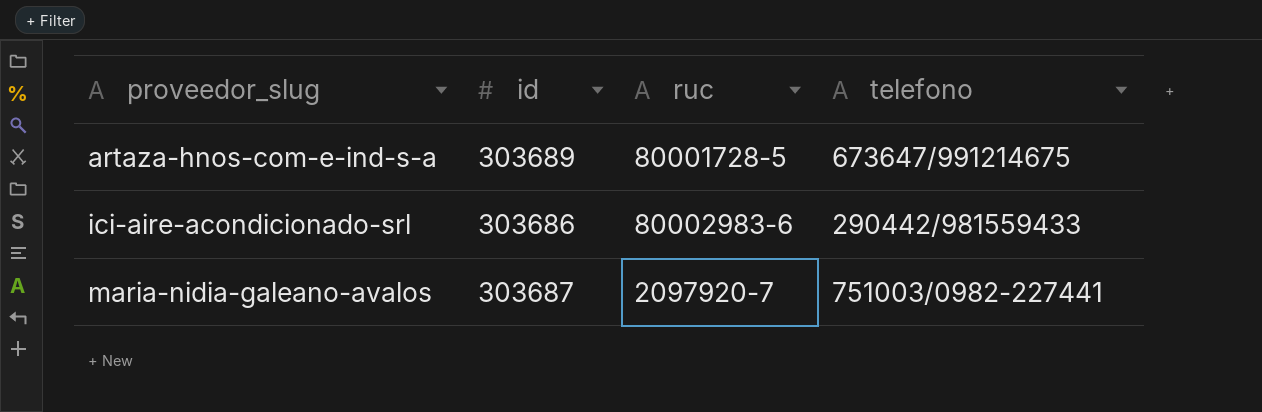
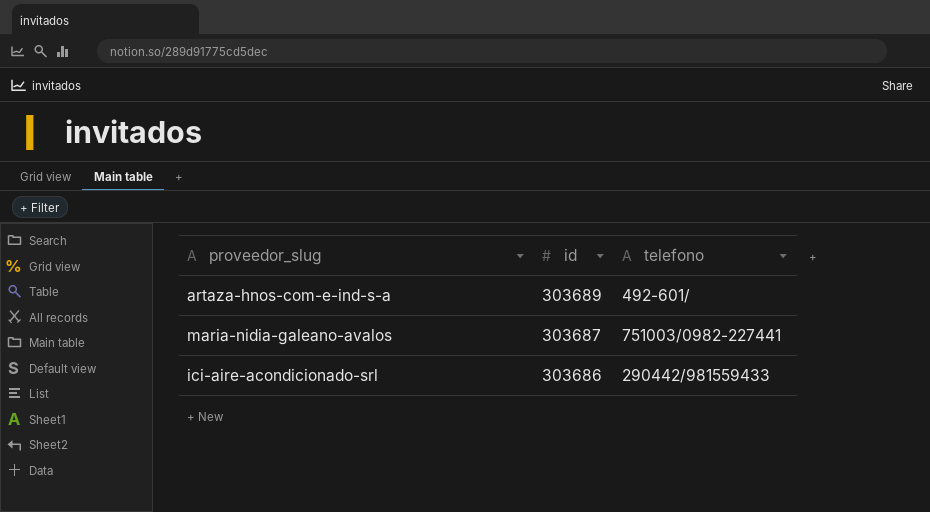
row order: proveedor_slug ascending -> id descending
column ruc | position: 3 -> none
artaza-hnos-com-e-ind-s-a | telefono: 673647/991214675 -> 492-601/

